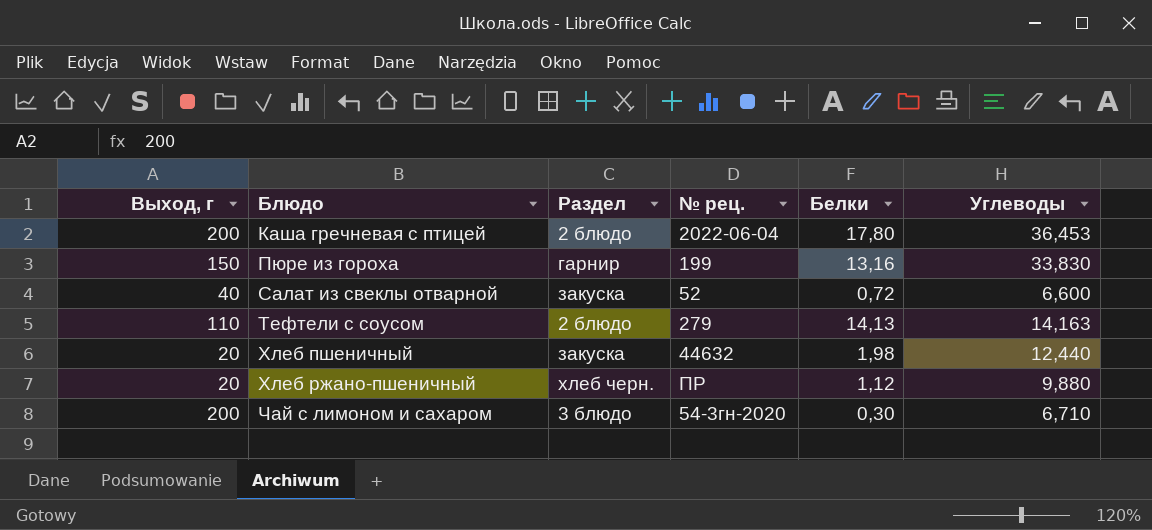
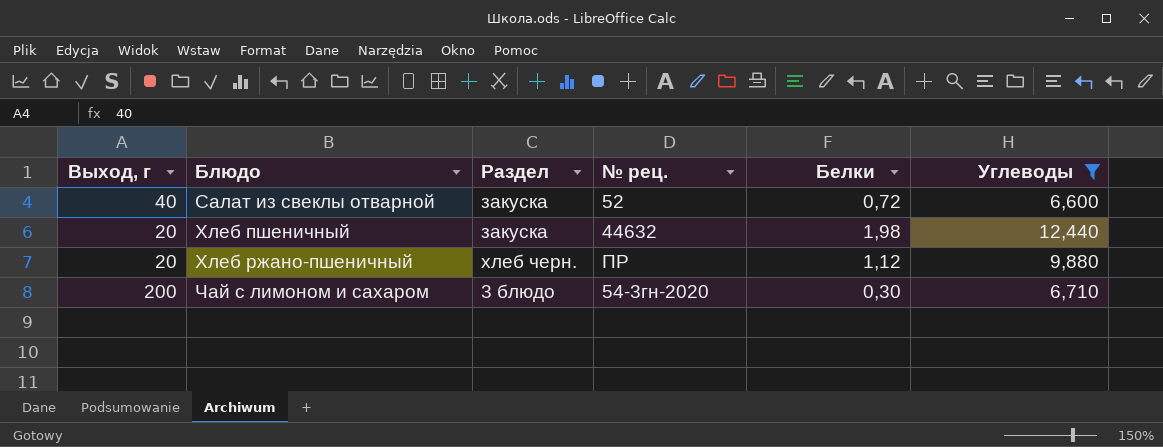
filter: none -> Углеводы <= 12,440

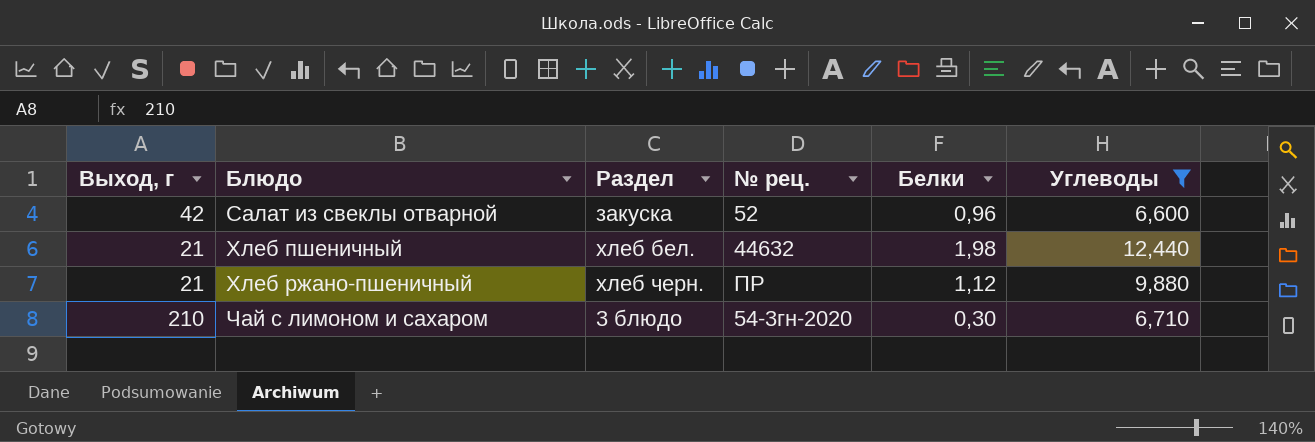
Салат из свеклы отварной | Выход, г: 40 -> 42
Салат из свеклы отварной | Белки: 0,72 -> 0,96
Хлеб пшеничный | Выход, г: 20 -> 21
Хлеб пшеничный | Раздел: закуска -> хлеб бел.
Хлеб ржано-пшеничный | Выход, г: 20 -> 21
Чай с лимоном и сахаром | Выход, г: 200 -> 210

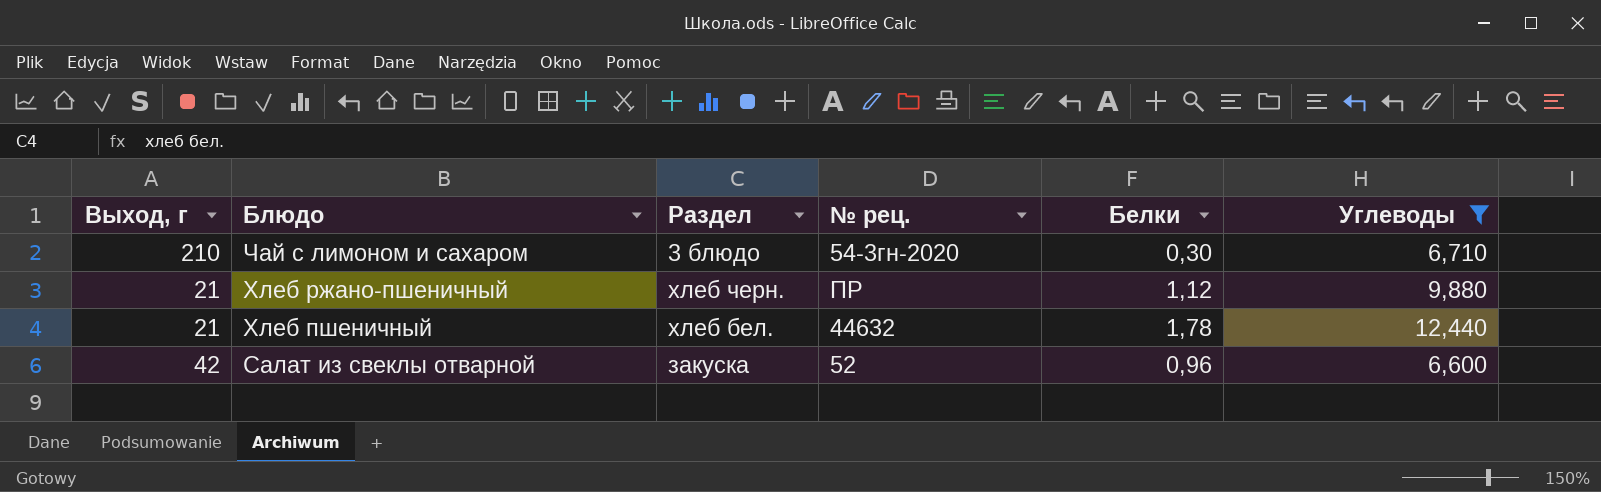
row order: Блюдо ascending -> Блюдо descending
Хлеб пшеничный | Белки: 1,98 -> 1,78

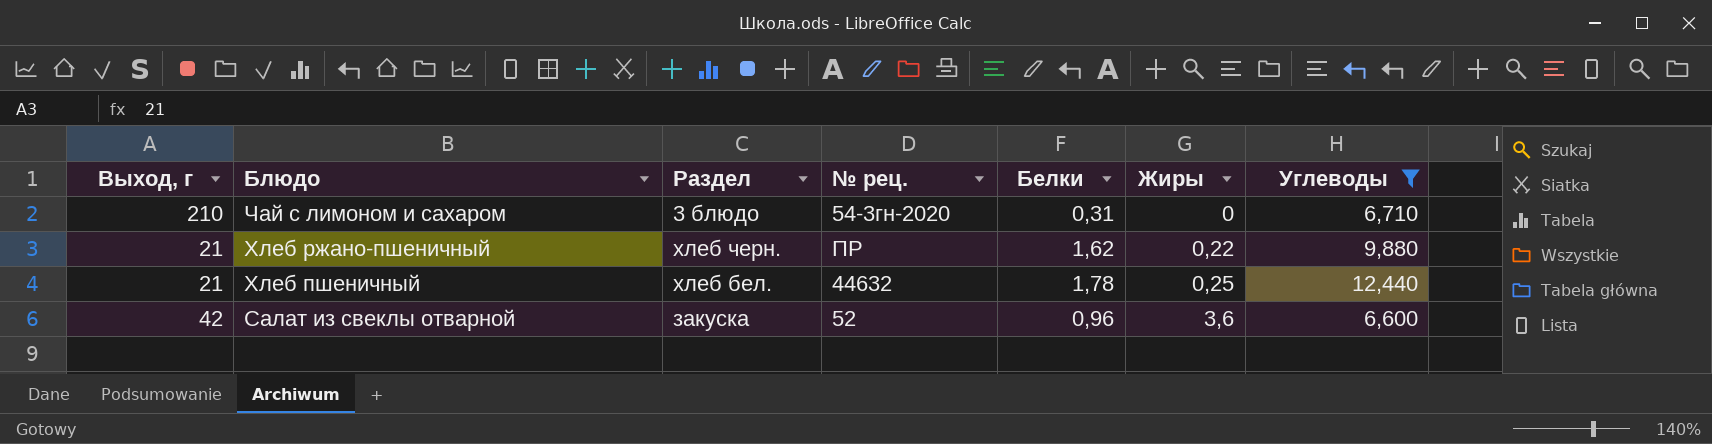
column Жиры | position: none -> 6
Чай с лимоном и сахаром | Белки: 0,30 -> 0,31
Хлеб ржано-пшеничный | Белки: 1,12 -> 1,62

